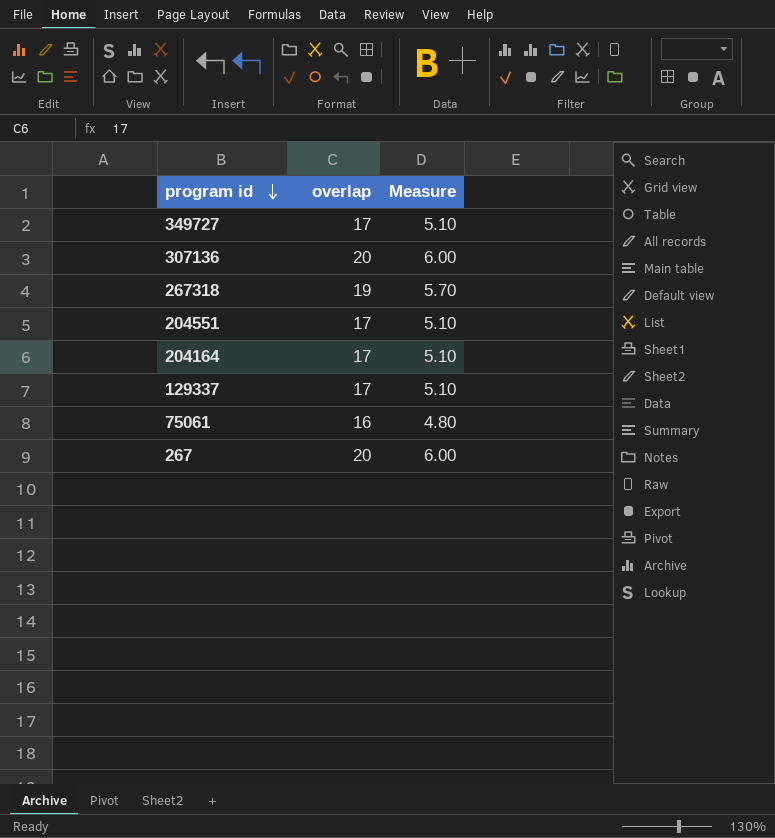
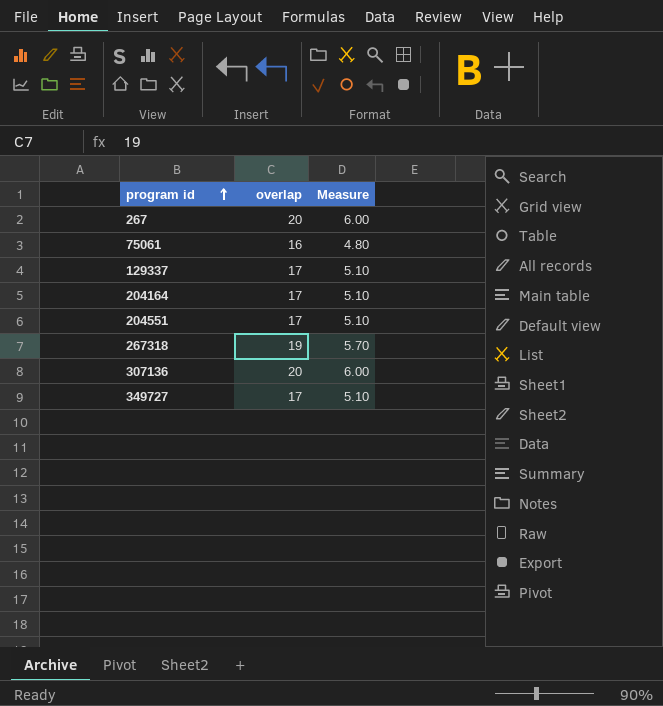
row order: program id descending -> program id ascending

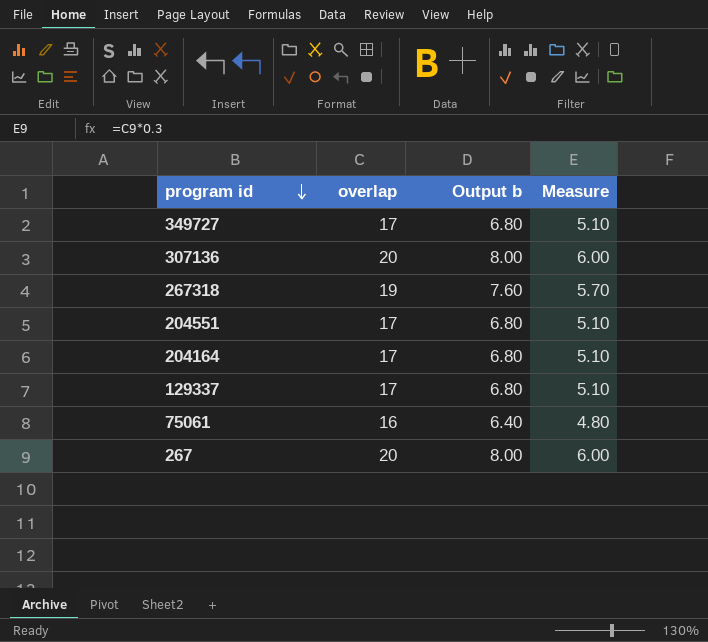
row order: program id ascending -> program id descending
column Output b | formula: none -> [overlap] * 0.4

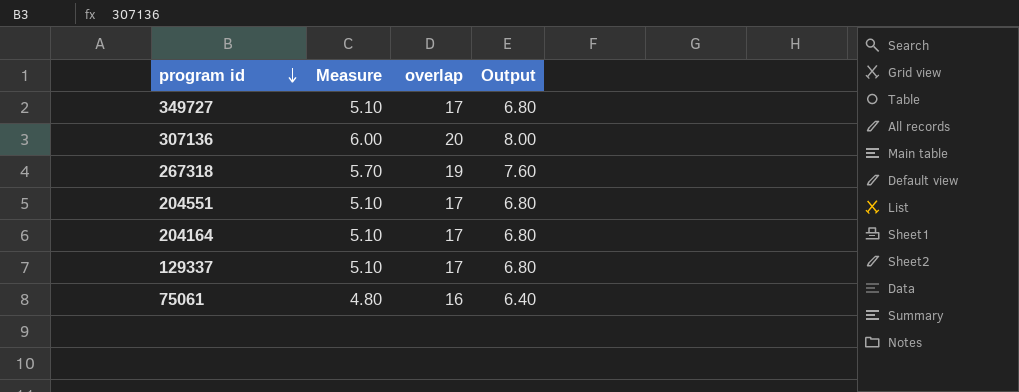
column Measure | position: 4 -> 2
column name: Output b -> Output
row 267: 20 | 8.00 | 6.00 -> none

